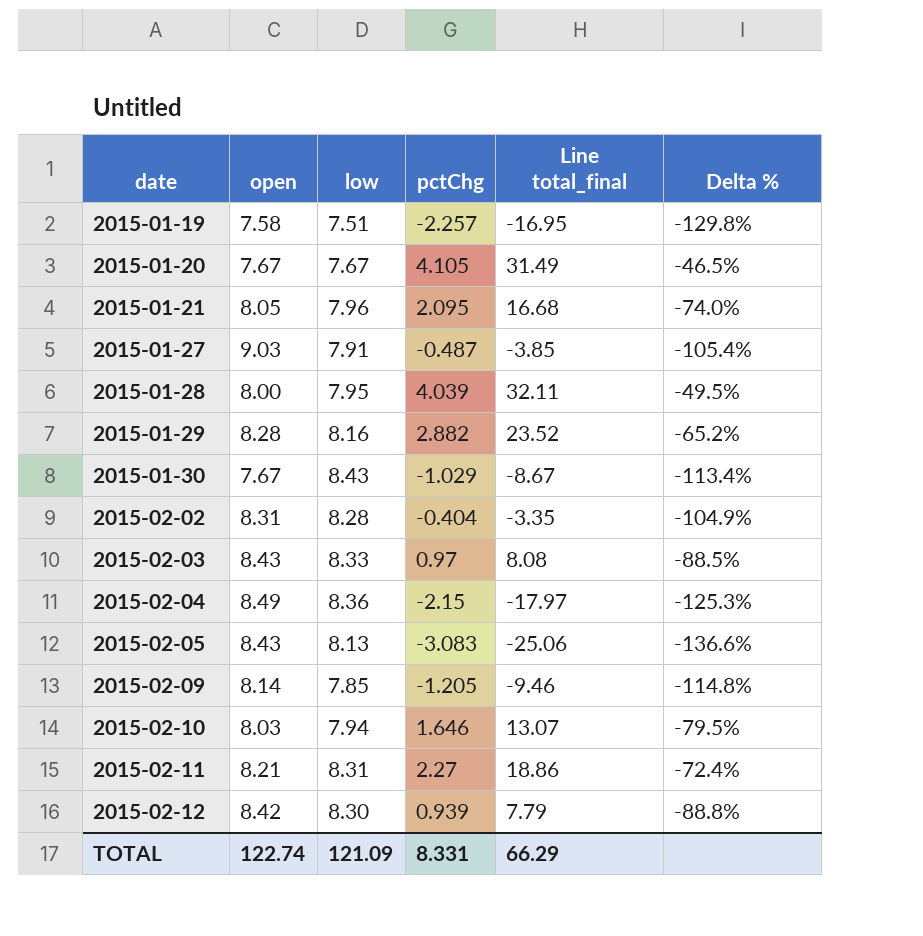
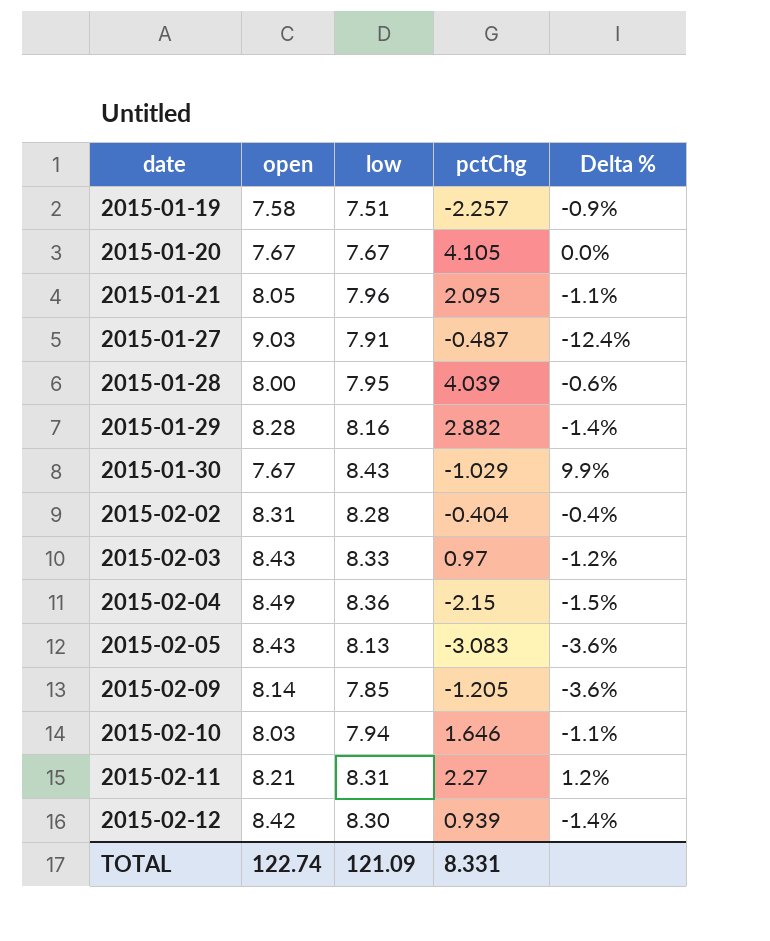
column Line total_final | formula: [low] * [pctChg] -> none
column Delta % | formula: ([pctChg] - [open]) / [open] -> ([low] - [open]) / [open]

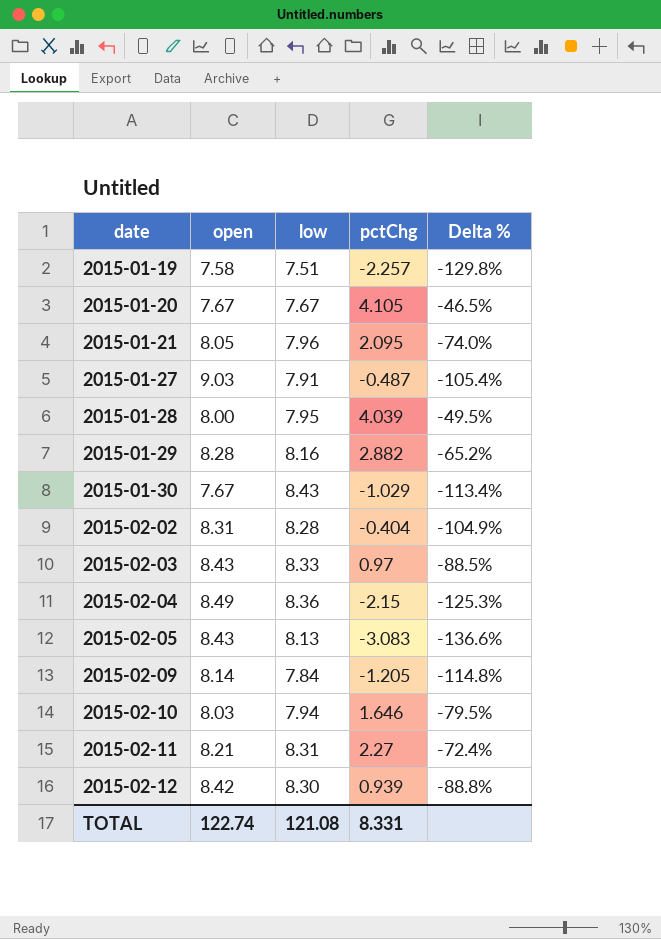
column Delta % | formula: ([low] - [open]) / [open] -> ([pctChg] - [open]) / [open]
2015-02-09 | low: 7.85 -> 7.84
TOTAL | low: 121.09 -> 121.08

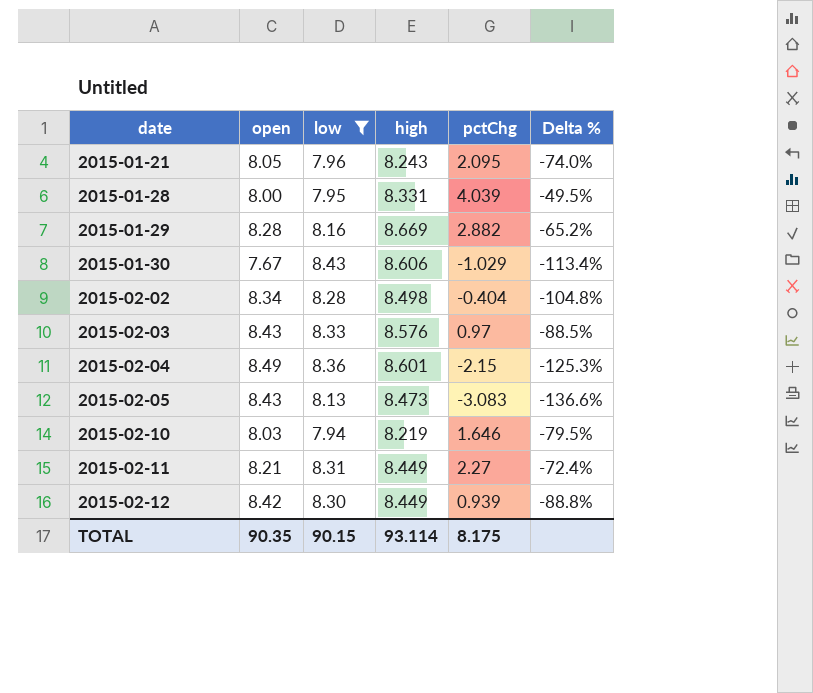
filter: none -> low >= 7.94
column high | position: none -> 4
2015-02-02 | open: 8.31 -> 8.34
2015-02-02 | Delta %: -104.9% -> -104.8%
TOTAL | open: 122.74 -> 90.35
TOTAL | low: 121.08 -> 90.15
TOTAL | pctChg: 8.331 -> 8.175

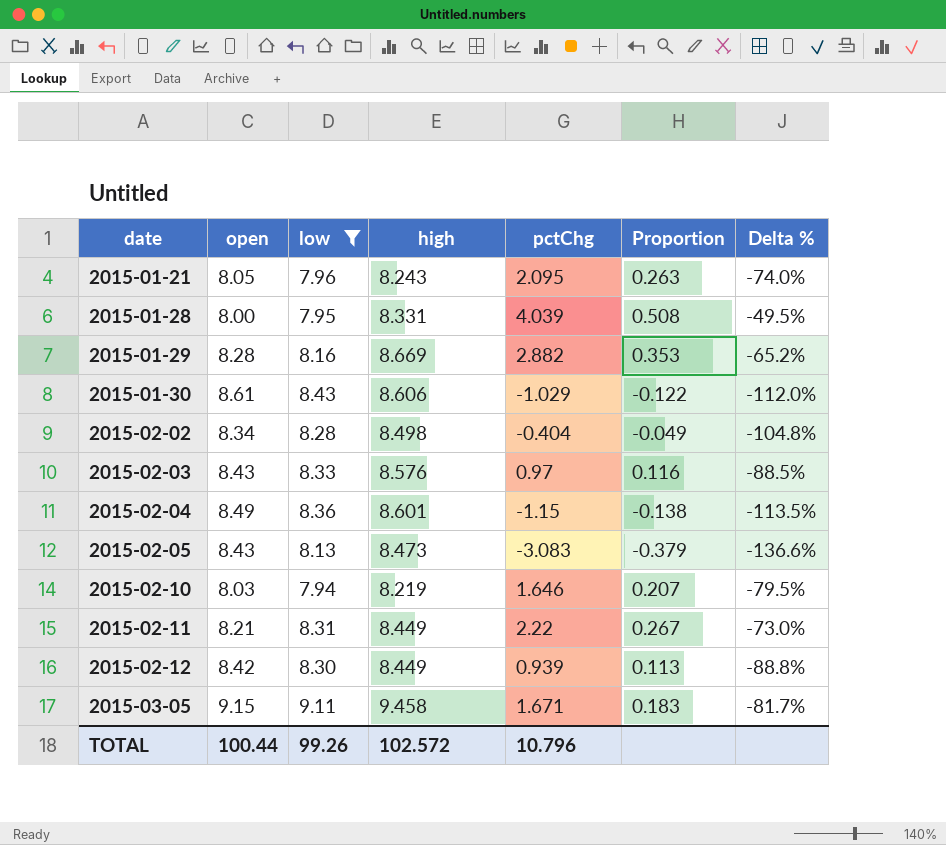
column Proportion | formula: none -> [pctChg] / [low]
2015-01-30 | open: 7.67 -> 8.61
2015-01-30 | Delta %: -113.4% -> -112.0%
2015-02-04 | pctChg: -2.15 -> -1.15
2015-02-04 | Delta %: -125.3% -> -113.5%
2015-02-11 | pctChg: 2.27 -> 2.22
2015-02-11 | Delta %: -72.4% -> -73.0%
row 2015-03-05: none -> 9.15 | 9.11 | 9.458 | 1.671 | 0.183 | -81.7%
TOTAL | open: 90.35 -> 100.44
TOTAL | low: 90.15 -> 99.26
TOTAL | high: 93.114 -> 102.572
TOTAL | pctChg: 8.175 -> 10.796

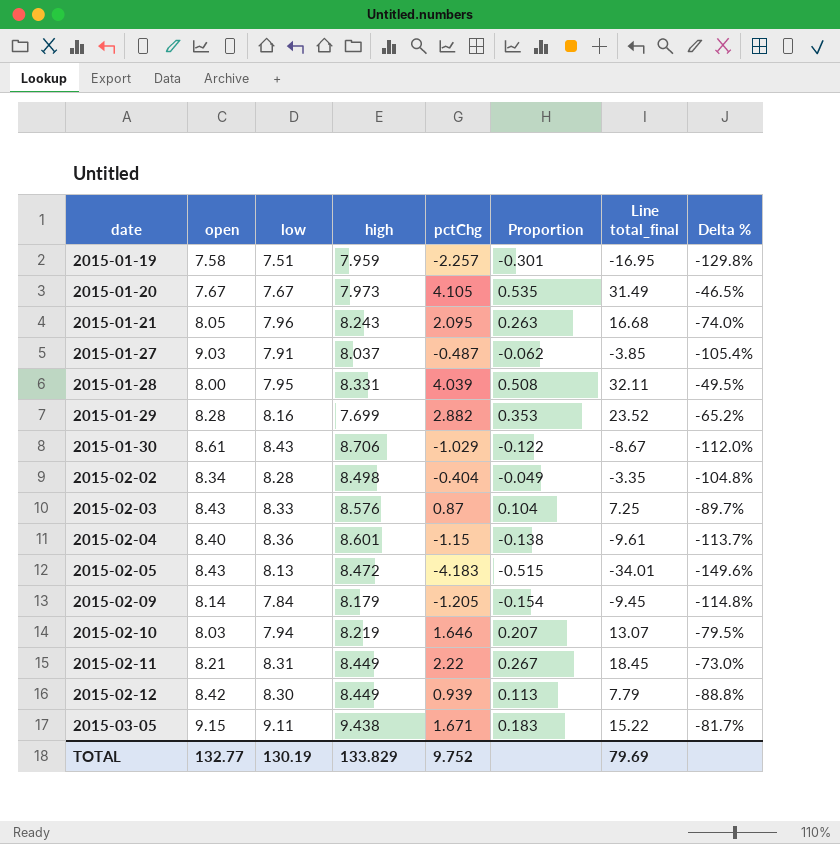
filter: low >= 7.94 -> none
column Line total_final | formula: none -> [low] * [pctChg]
2015-01-29 | high: 8.669 -> 7.699
2015-01-30 | high: 8.606 -> 8.706
2015-02-03 | pctChg: 0.97 -> 0.87
2015-02-03 | Proportion: 0.116 -> 0.104
2015-02-03 | Delta %: -88.5% -> -89.7%
2015-02-04 | open: 8.49 -> 8.40
2015-02-04 | Delta %: -113.5% -> -113.7%
2015-02-05 | high: 8.473 -> 8.472
2015-02-05 | pctChg: -3.083 -> -4.183
2015-02-05 | Proportion: -0.379 -> -0.515
2015-02-05 | Delta %: -136.6% -> -149.6%
2015-03-05 | high: 9.458 -> 9.438
TOTAL | open: 100.44 -> 132.77
TOTAL | low: 99.26 -> 130.19
TOTAL | high: 102.572 -> 133.829
TOTAL | pctChg: 10.796 -> 9.752

